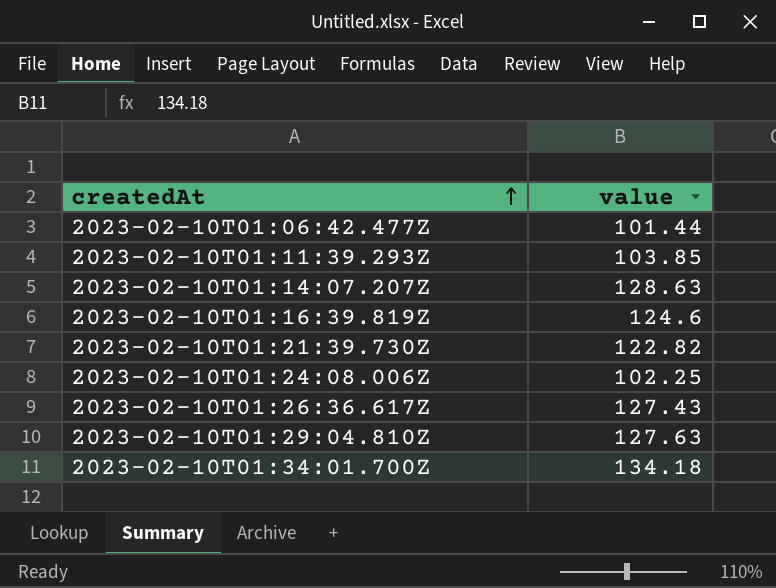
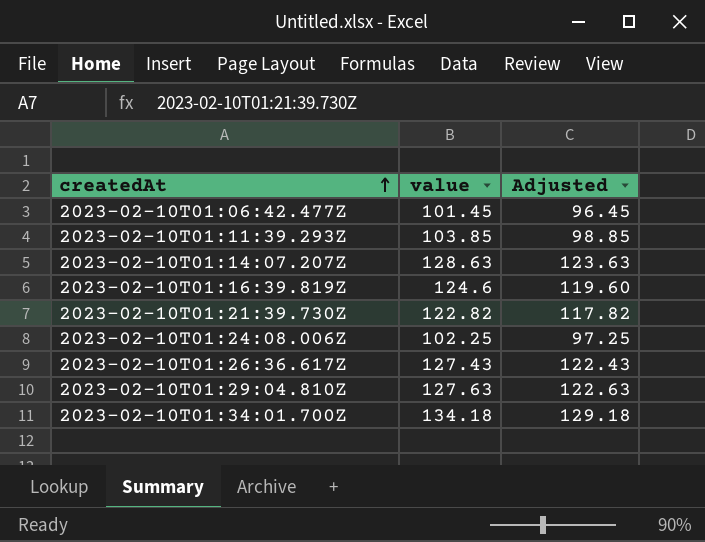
column Adjusted | formula: none -> [value] - 5
2023-02-10T01:06:42.477Z | value: 101.44 -> 101.45

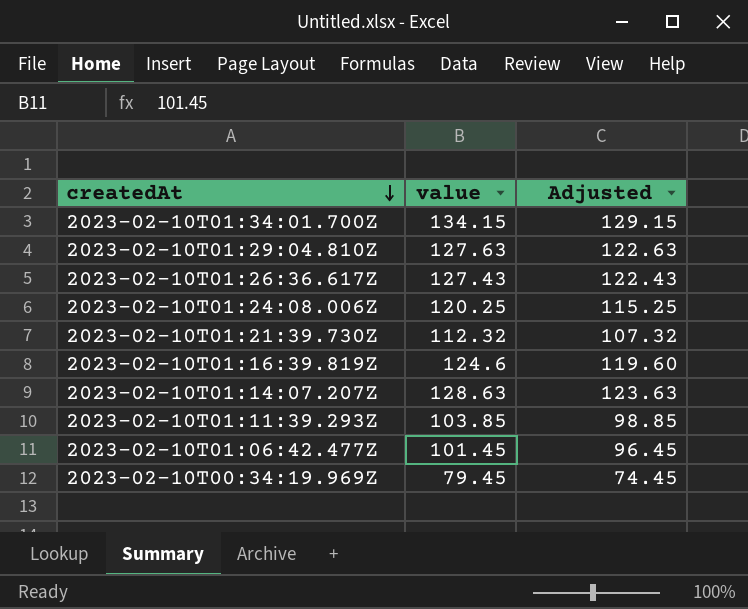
row order: createdAt ascending -> createdAt descending
2023-02-10T01:34:01.700Z | value: 134.18 -> 134.15
2023-02-10T01:34:01.700Z | Adjusted: 129.18 -> 129.15
2023-02-10T01:24:08.006Z | value: 102.25 -> 120.25
2023-02-10T01:24:08.006Z | Adjusted: 97.25 -> 115.25
2023-02-10T01:21:39.730Z | value: 122.82 -> 112.32
2023-02-10T01:21:39.730Z | Adjusted: 117.82 -> 107.32
row 2023-02-10T00:34:19.969Z: none -> 79.45 | 74.45

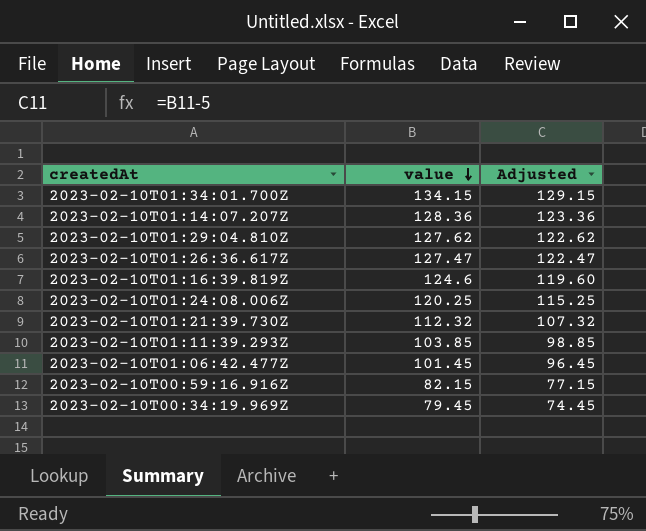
row order: createdAt descending -> value descending
2023-02-10T01:14:07.207Z | value: 128.63 -> 128.36
2023-02-10T01:14:07.207Z | Adjusted: 123.63 -> 123.36
2023-02-10T01:29:04.810Z | value: 127.63 -> 127.62
2023-02-10T01:29:04.810Z | Adjusted: 122.63 -> 122.62
2023-02-10T01:26:36.617Z | value: 127.43 -> 127.47
2023-02-10T01:26:36.617Z | Adjusted: 122.43 -> 122.47
row 2023-02-10T00:59:16.916Z: none -> 82.15 | 77.15

